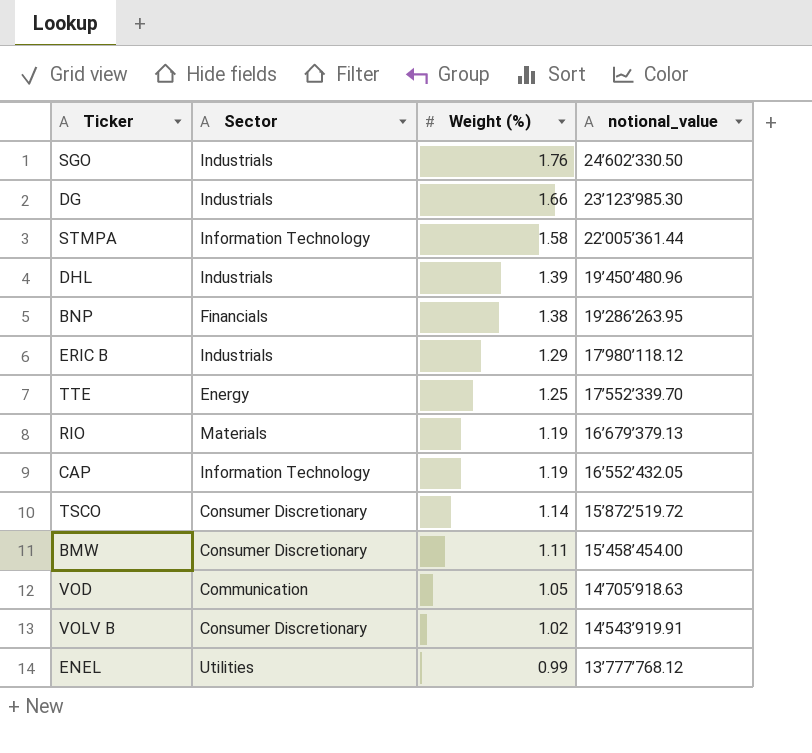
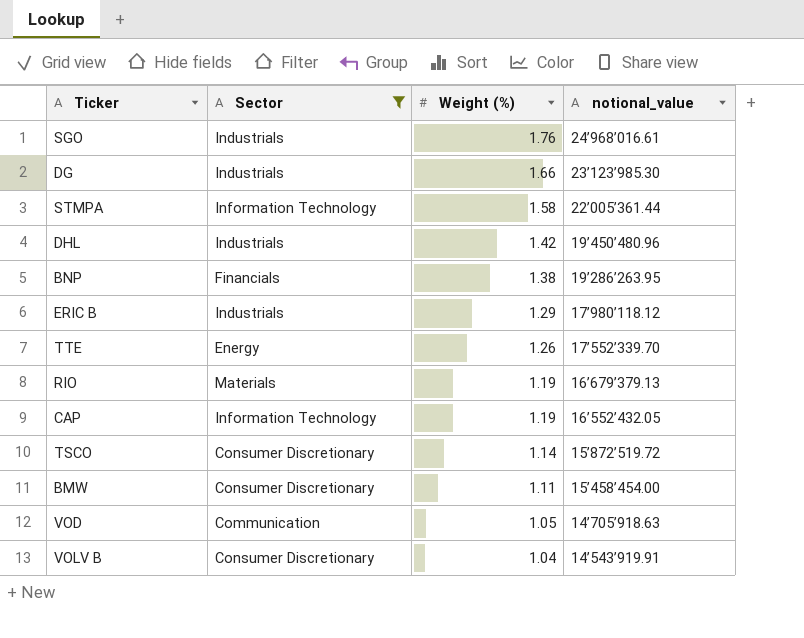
filter: none -> Sector != Utilities
SGO | notional_value: 24’602’330.50 -> 24’968’016.61
DHL | Weight (%): 1.39 -> 1.42
TTE | Weight (%): 1.25 -> 1.26
VOLV B | Weight (%): 1.02 -> 1.04

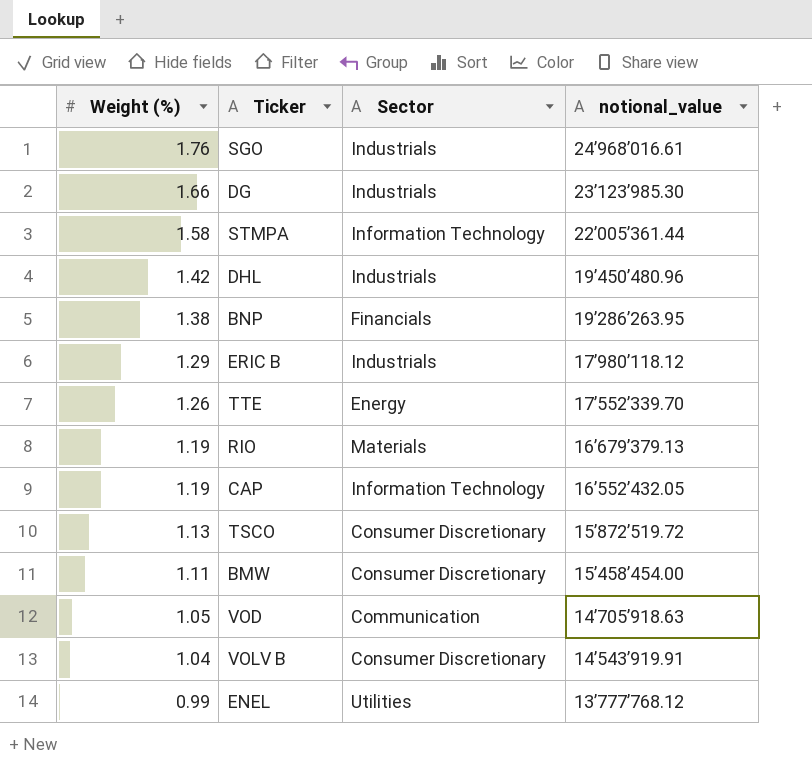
filter: Sector != Utilities -> none
column Weight (%) | position: 3 -> 1
TSCO | Weight (%): 1.14 -> 1.13

